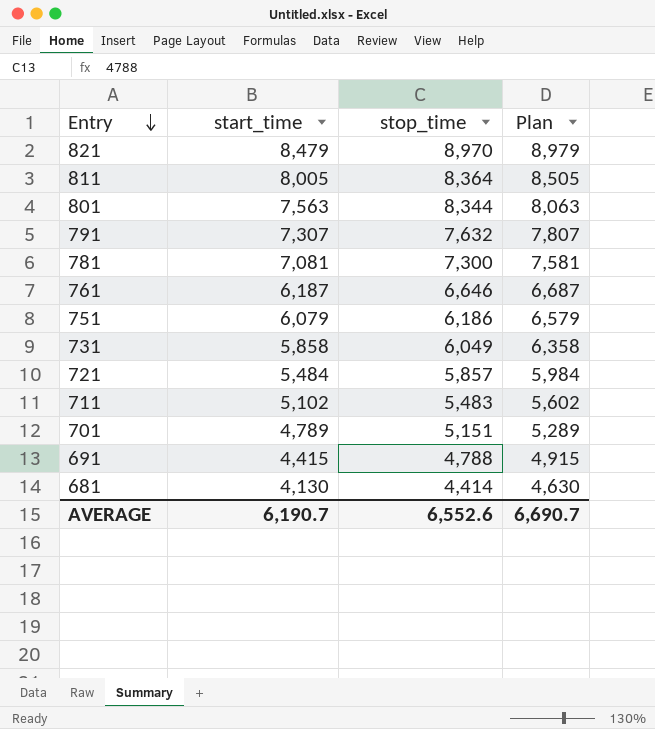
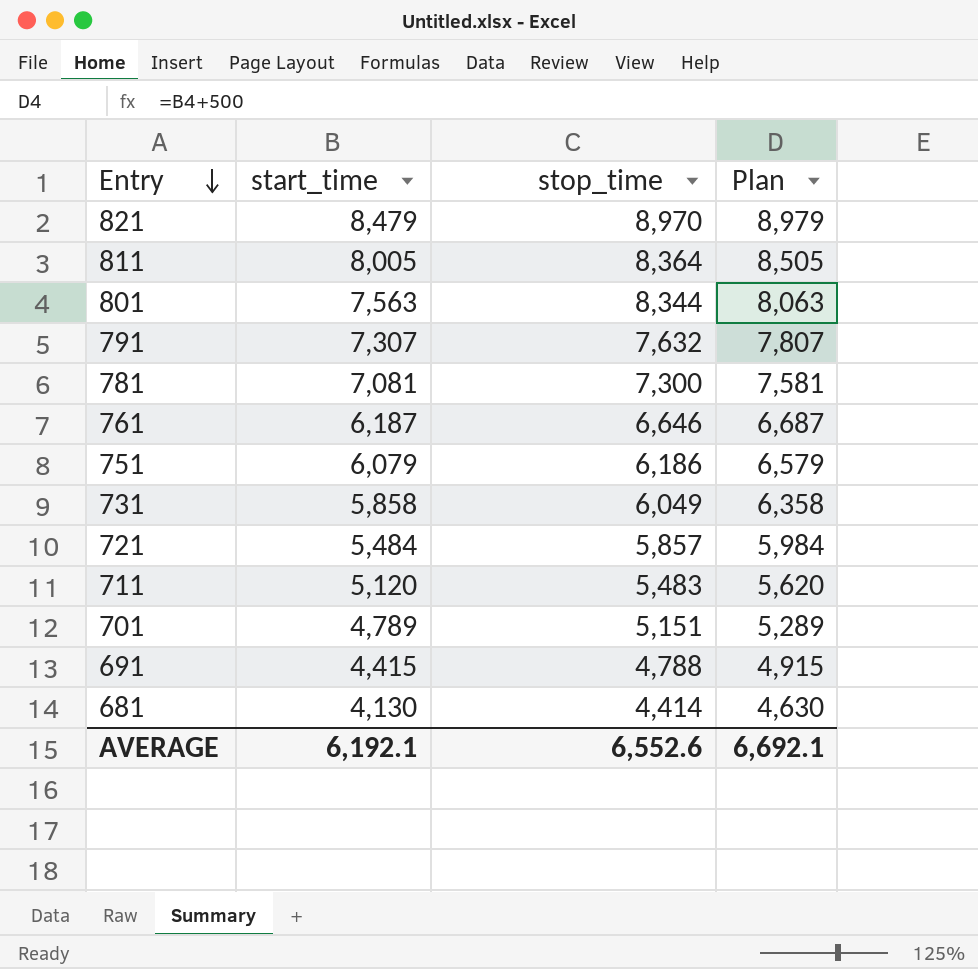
711 | start_time: 5,102 -> 5,120
711 | Plan: 5,602 -> 5,620
AVERAGE | start_time: 6,190.7 -> 6,192.1
AVERAGE | Plan: 6,690.7 -> 6,692.1

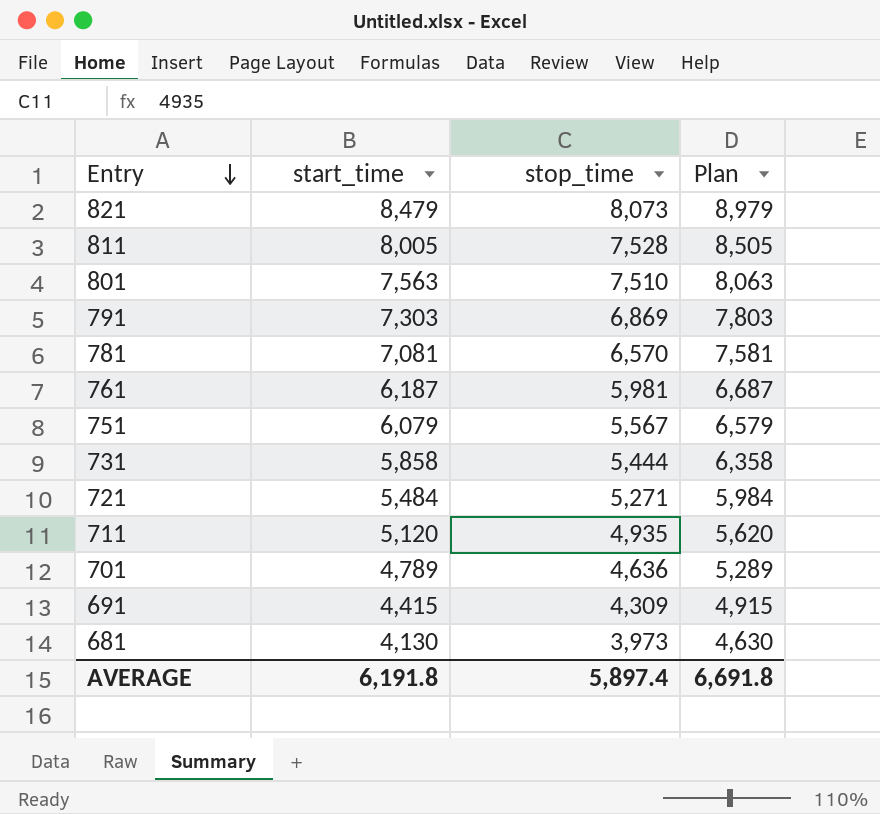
821 | stop_time: 8,970 -> 8,073
811 | stop_time: 8,364 -> 7,528
801 | stop_time: 8,344 -> 7,510
791 | start_time: 7,307 -> 7,303
791 | stop_time: 7,632 -> 6,869
791 | Plan: 7,807 -> 7,803
781 | stop_time: 7,300 -> 6,570
761 | stop_time: 6,646 -> 5,981
751 | stop_time: 6,186 -> 5,567
731 | stop_time: 6,049 -> 5,444
721 | stop_time: 5,857 -> 5,271
711 | stop_time: 5,483 -> 4,935
701 | stop_time: 5,151 -> 4,636
691 | stop_time: 4,788 -> 4,309
681 | stop_time: 4,414 -> 3,973
AVERAGE | start_time: 6,192.1 -> 6,191.8
AVERAGE | stop_time: 6,552.6 -> 5,897.4
AVERAGE | Plan: 6,692.1 -> 6,691.8

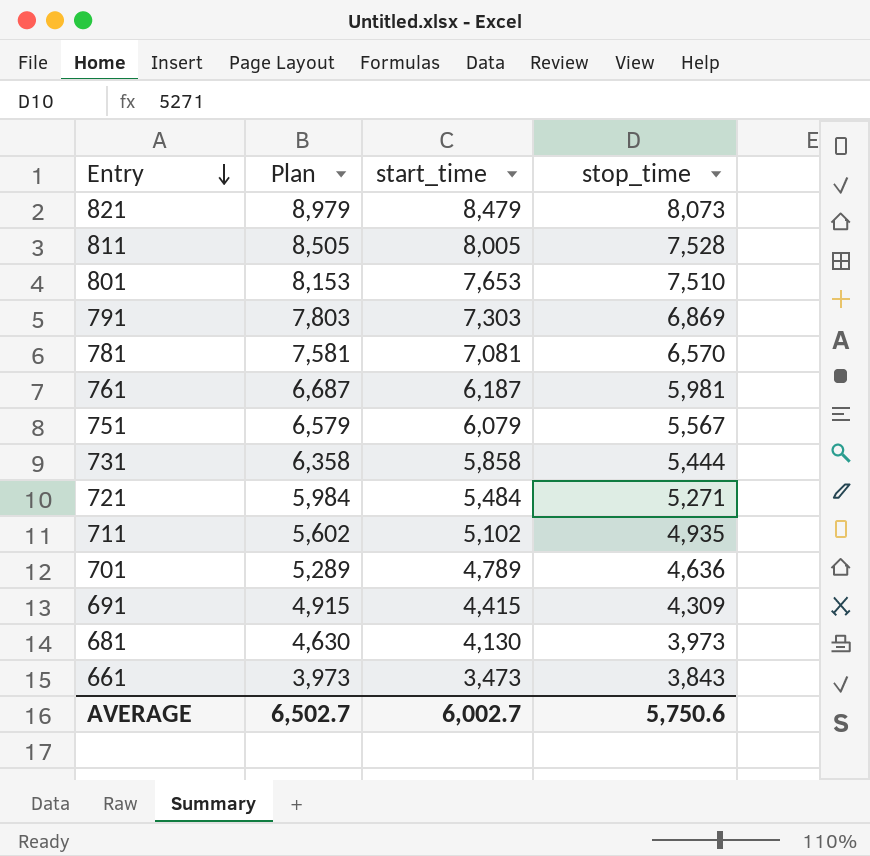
column Plan | position: 4 -> 2
801 | Plan: 8,063 -> 8,153
801 | start_time: 7,563 -> 7,653
711 | Plan: 5,620 -> 5,602
711 | start_time: 5,120 -> 5,102
row 661: none -> 3,973 | 3,473 | 3,843
AVERAGE | Plan: 6,691.8 -> 6,502.7
AVERAGE | start_time: 6,191.8 -> 6,002.7
AVERAGE | stop_time: 5,897.4 -> 5,750.6

